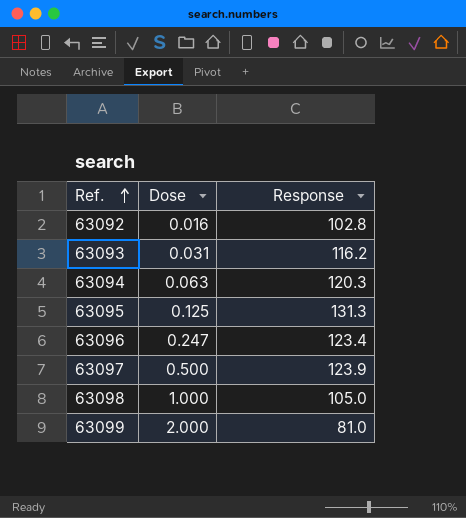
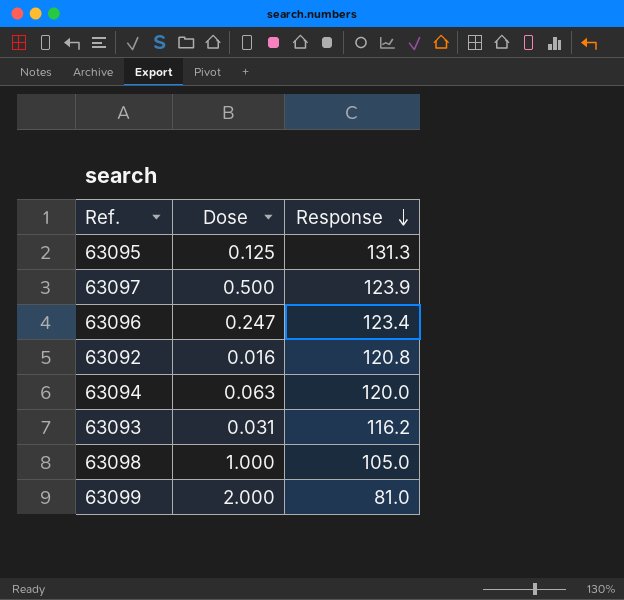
row order: Ref. ascending -> Response descending
63092 | Response: 102.8 -> 120.8
63094 | Response: 120.3 -> 120.0

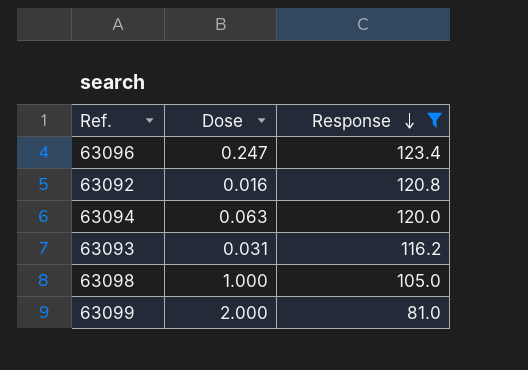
filter: none -> Response <= 123.4

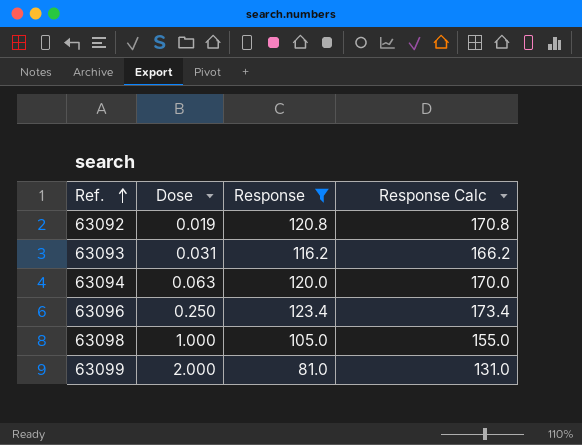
row order: Response descending -> Ref. ascending
column Response Calc | formula: none -> [Response] + 50
63092 | Dose: 0.016 -> 0.019
63096 | Dose: 0.247 -> 0.250

